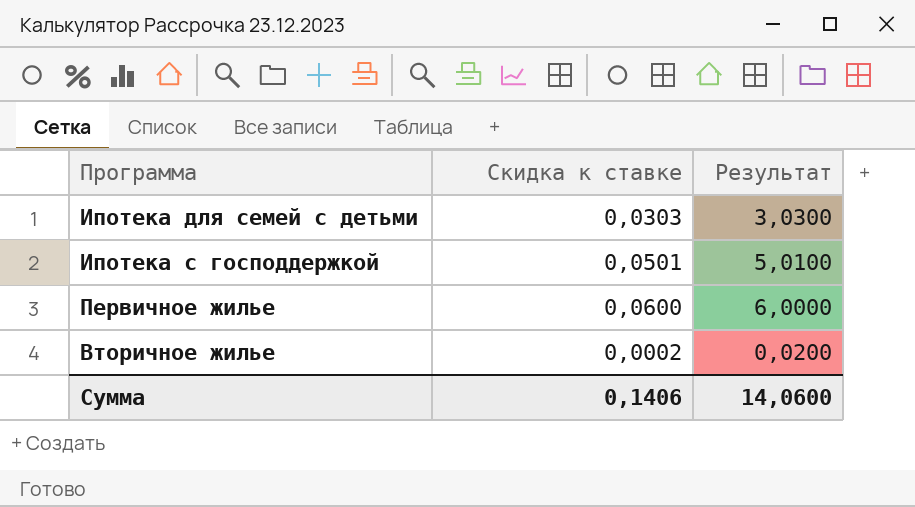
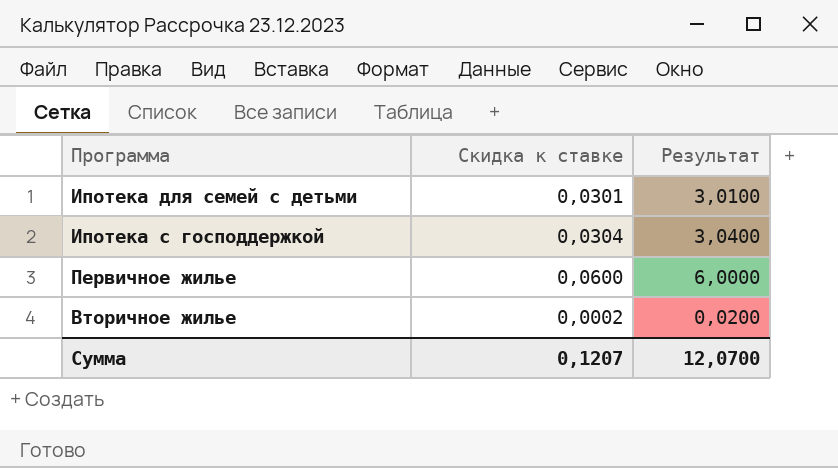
Ипотека для семей с детьми | Скидка к ставке: 0,0303 -> 0,0301
Ипотека для семей с детьми | Результат: 3,0300 -> 3,0100
Ипотека с господдержкой | Скидка к ставке: 0,0501 -> 0,0304
Ипотека с господдержкой | Результат: 5,0100 -> 3,0400
Сумма | Скидка к ставке: 0,1406 -> 0,1207
Сумма | Результат: 14,0600 -> 12,0700

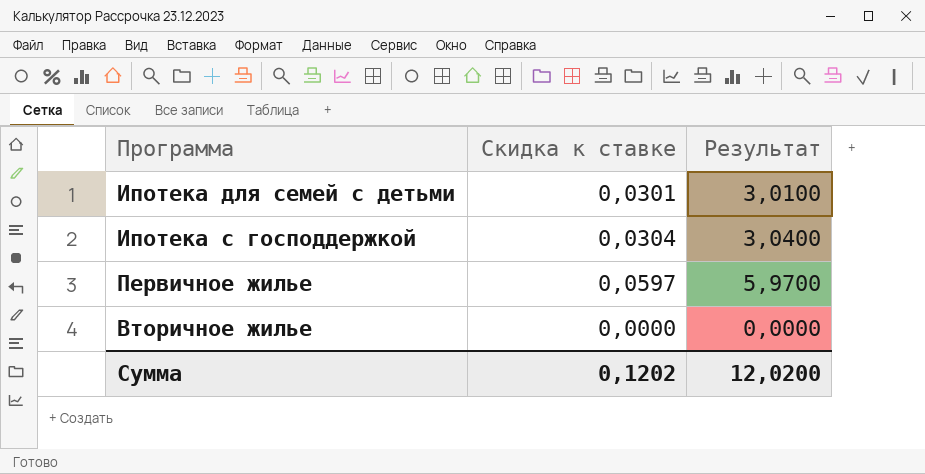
Первичное жилье | Скидка к ставке: 0,0600 -> 0,0597
Первичное жилье | Результат: 6,0000 -> 5,9700
Вторичное жилье | Скидка к ставке: 0,0002 -> 0,0000
Вторичное жилье | Результат: 0,0200 -> 0,0000
Сумма | Скидка к ставке: 0,1207 -> 0,1202
Сумма | Результат: 12,0700 -> 12,0200

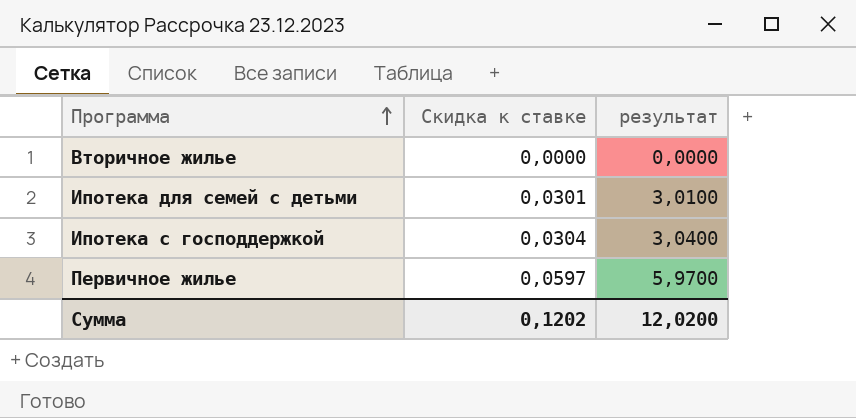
row order: none -> Программа ascending
column name: Результат -> результат

